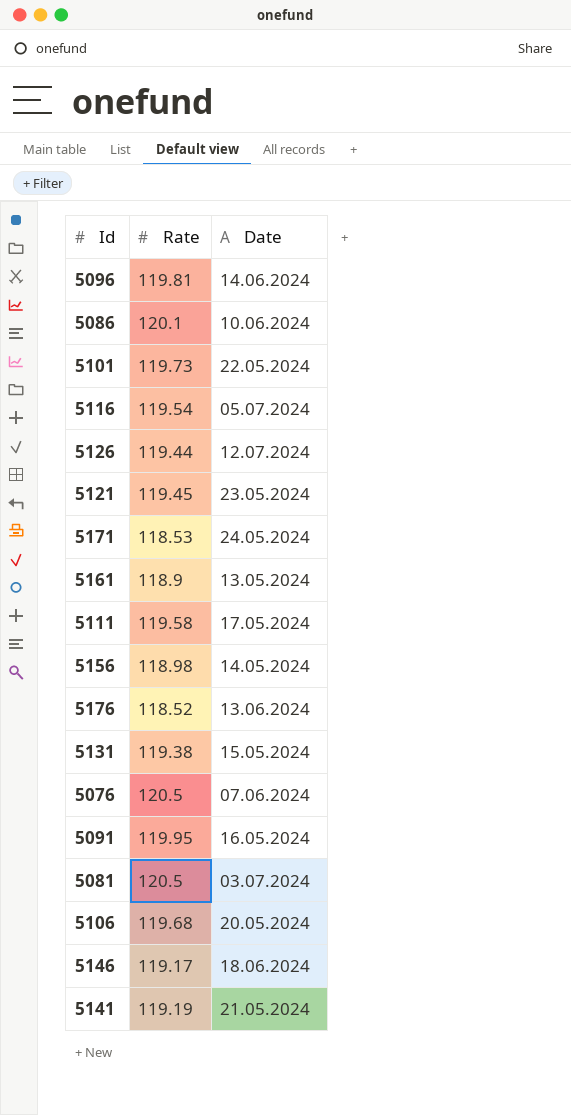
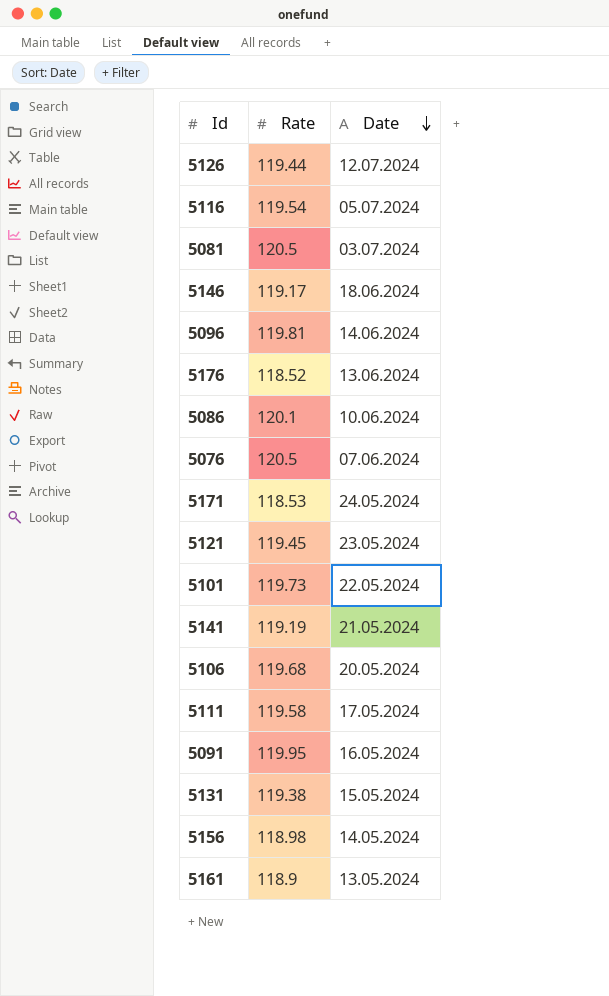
row order: none -> Date descending

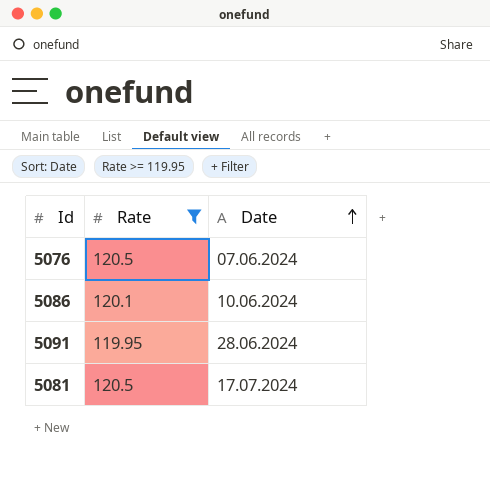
filter: none -> Rate >= 119.95
row order: Date descending -> Date ascending
5091 | Date: 16.05.2024 -> 28.06.2024
5081 | Date: 03.07.2024 -> 17.07.2024

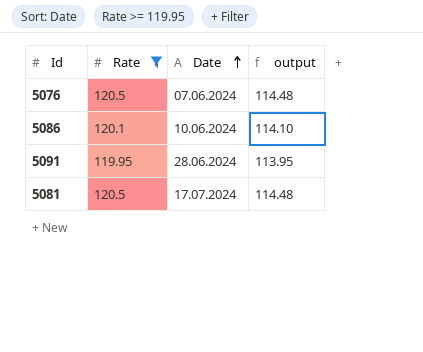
column output | formula: none -> [Rate] * 0.95

